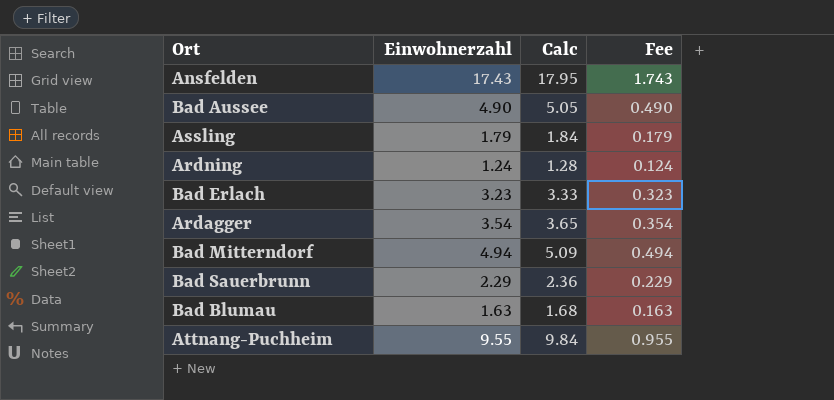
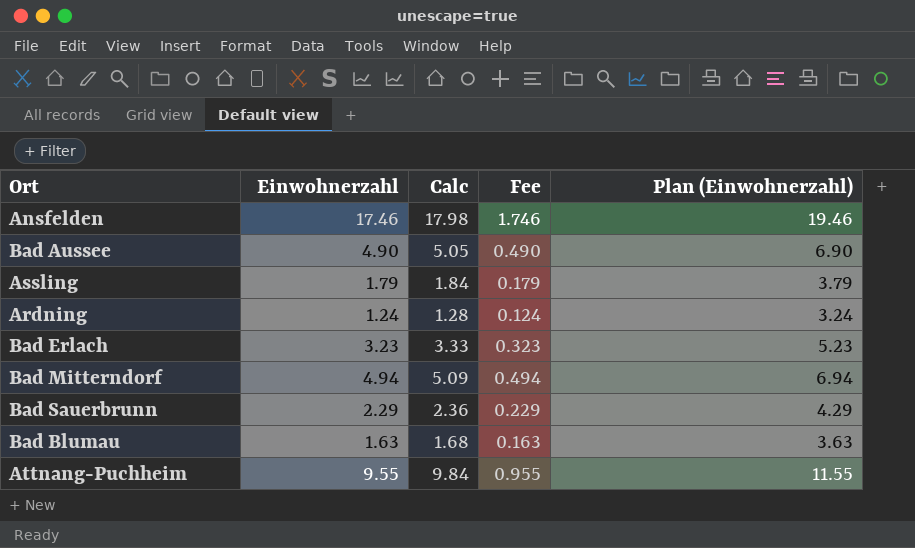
column Plan (Einwohnerzahl) | formula: none -> [Einwohnerzahl] + 2
row Ardagger: 3.54 | 3.65 | 0.354 -> none
Ansfelden | Einwohnerzahl: 17.43 -> 17.46
Ansfelden | Calc: 17.95 -> 17.98
Ansfelden | Fee: 1.743 -> 1.746

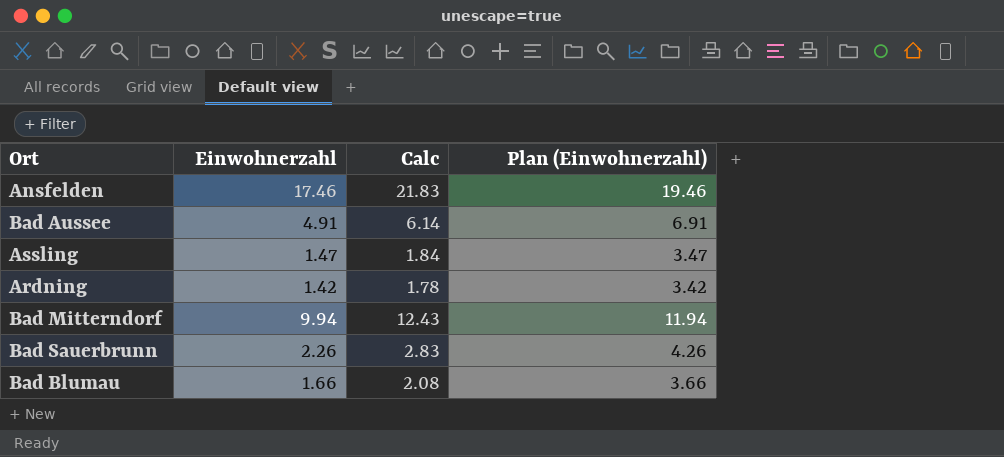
column Fee | formula: [Einwohnerzahl] * 0.1 -> none
column Calc | formula: [Einwohnerzahl] * 1.03 -> [Einwohnerzahl] * 1.25
row Bad Erlach: 3.23 | 3.33 | 0.323 | 5.23 -> none
row Attnang-Puchheim: 9.55 | 9.84 | 0.955 | 11.55 -> none
Bad Aussee | Einwohnerzahl: 4.90 -> 4.91
Bad Aussee | Plan (Einwohnerzahl): 6.90 -> 6.91
Assling | Einwohnerzahl: 1.79 -> 1.47
Assling | Plan (Einwohnerzahl): 3.79 -> 3.47
Ardning | Einwohnerzahl: 1.24 -> 1.42
Ardning | Plan (Einwohnerzahl): 3.24 -> 3.42
Bad Mitterndorf | Einwohnerzahl: 4.94 -> 9.94
Bad Mitterndorf | Plan (Einwohnerzahl): 6.94 -> 11.94
Bad Sauerbrunn | Einwohnerzahl: 2.29 -> 2.26
Bad Sauerbrunn | Plan (Einwohnerzahl): 4.29 -> 4.26
Bad Blumau | Einwohnerzahl: 1.63 -> 1.66
Bad Blumau | Plan (Einwohnerzahl): 3.63 -> 3.66

